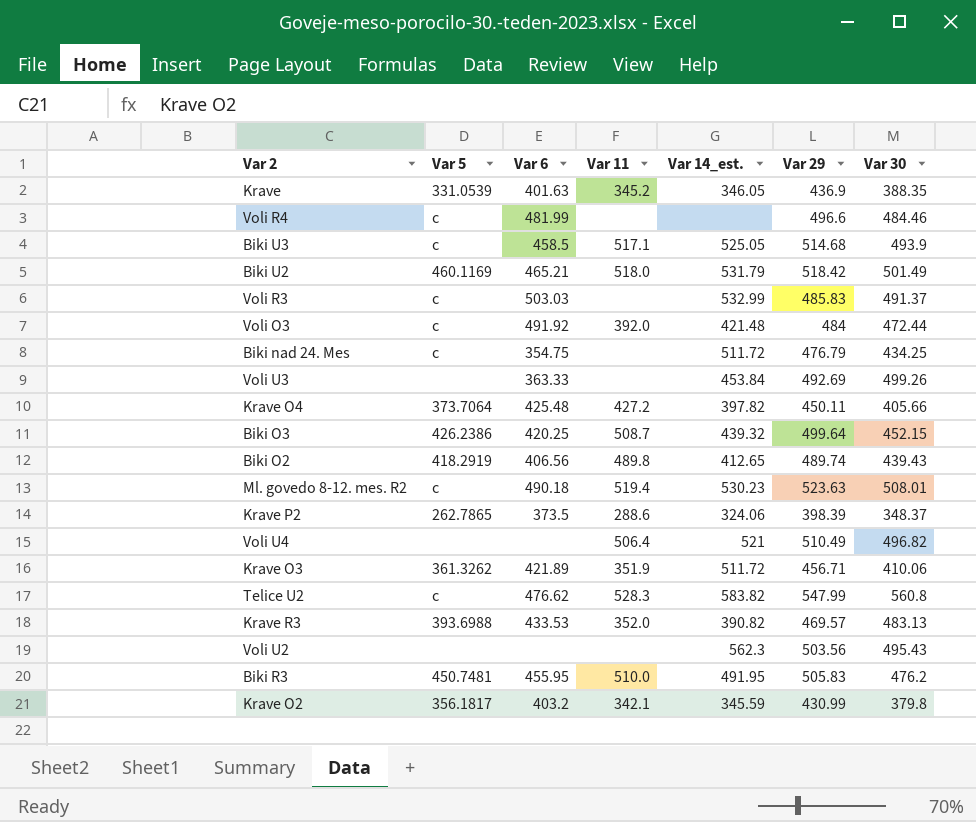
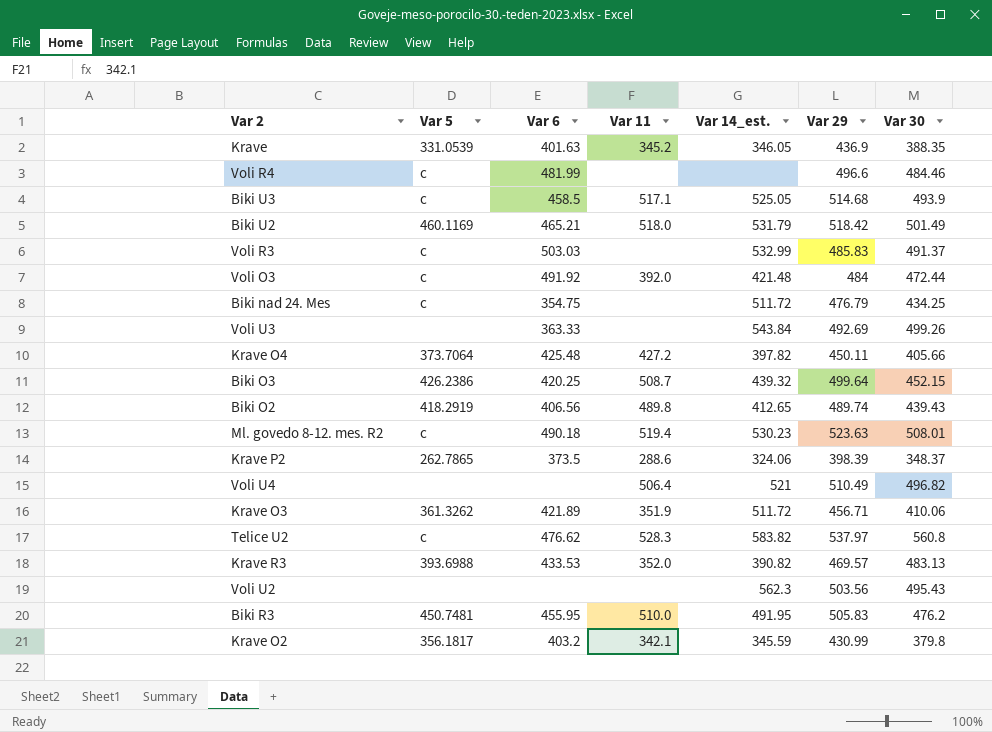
Voli U3 | Var 14_est.: 453.84 -> 543.84
Telice U2 | Var 29: 547.99 -> 537.97

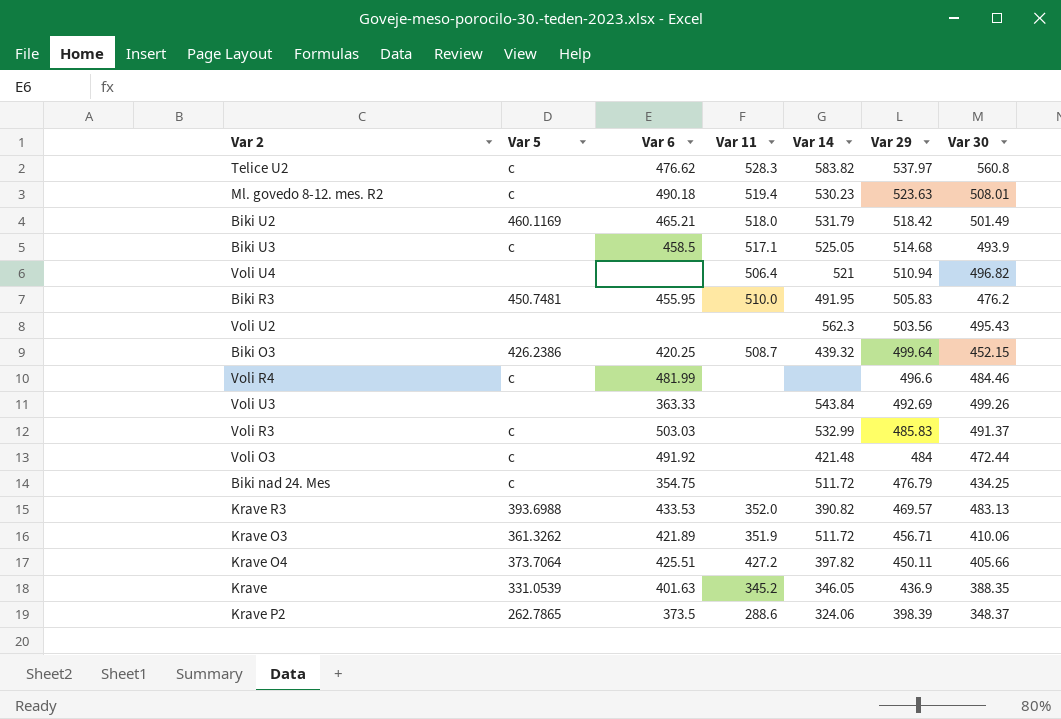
row order: none -> Var 29 descending
column name: Var 14_est. -> Var 14
row Biki O2: 418.2919 | 406.56 | 489.8 | 412.65 | 489.74 | 439.43 -> none
row Krave O2: 356.1817 | 403.2 | 342.1 | 345.59 | 430.99 | 379.8 -> none
Voli U4 | Var 29: 510.49 -> 510.94
Voli O3 | Var 11: 392.0 -> none
Krave O4 | Var 6: 425.48 -> 425.51

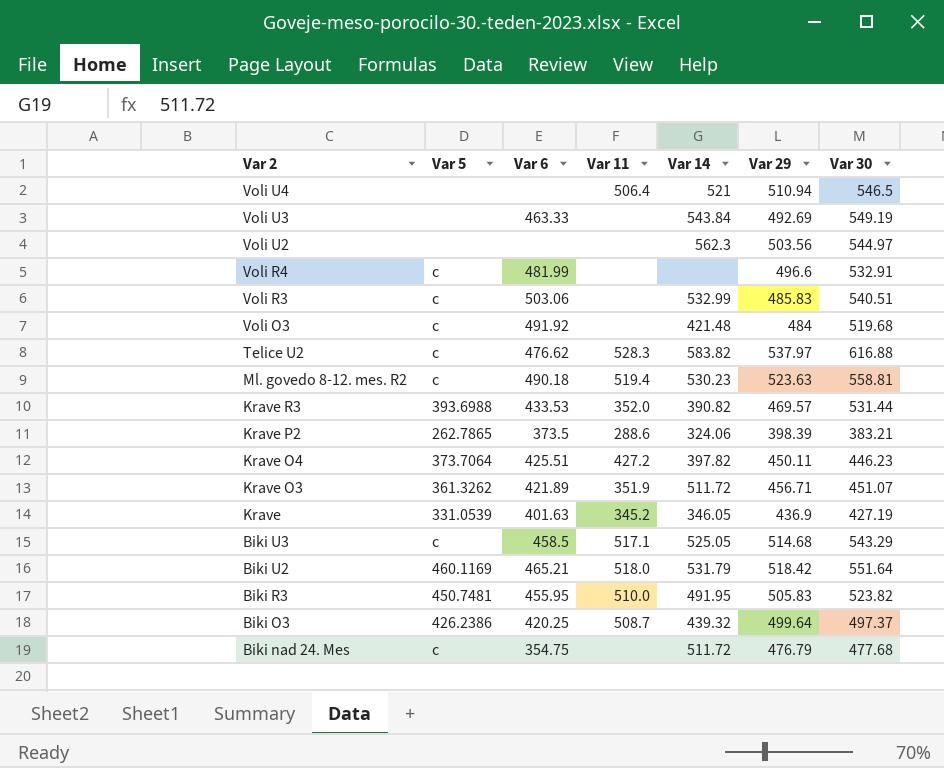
row order: Var 29 descending -> Var 2 descending
Voli U4 | Var 30: 496.82 -> 546.5
Voli U3 | Var 6: 363.33 -> 463.33
Voli U3 | Var 30: 499.26 -> 549.19
Voli U2 | Var 30: 495.43 -> 544.97
Voli R4 | Var 30: 484.46 -> 532.91
Voli R3 | Var 6: 503.03 -> 503.06
Voli R3 | Var 30: 491.37 -> 540.51
Voli O3 | Var 30: 472.44 -> 519.68
Telice U2 | Var 30: 560.8 -> 616.88
Ml. govedo 8-12. mes. R2 | Var 30: 508.01 -> 558.81
Krave R3 | Var 30: 483.13 -> 531.44
Krave P2 | Var 30: 348.37 -> 383.21
Krave O4 | Var 30: 405.66 -> 446.23
Krave O3 | Var 30: 410.06 -> 451.07
Krave | Var 30: 388.35 -> 427.19
Biki U3 | Var 30: 493.9 -> 543.29
Biki U2 | Var 30: 501.49 -> 551.64
Biki R3 | Var 30: 476.2 -> 523.82
Biki O3 | Var 30: 452.15 -> 497.37
Biki nad 24. Mes | Var 30: 434.25 -> 477.68

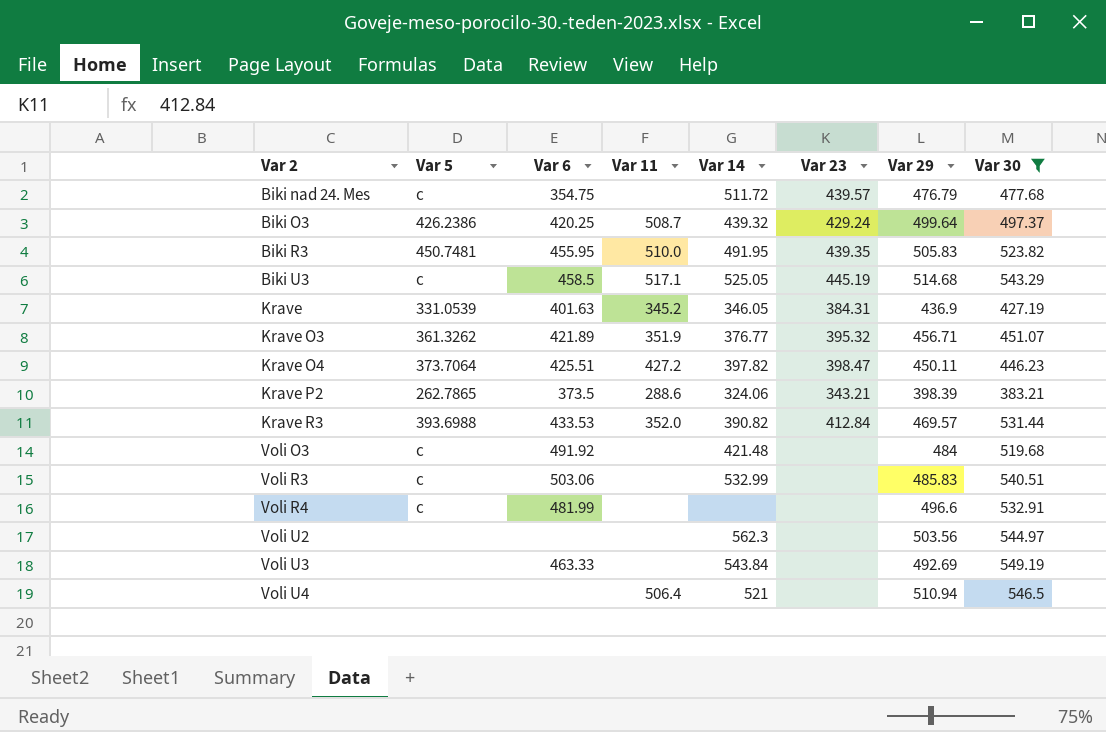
filter: none -> Var 30 <= 549.19
row order: Var 2 descending -> Var 2 ascending
column Var 23 | position: none -> 6
Krave O3 | Var 14: 511.72 -> 376.77

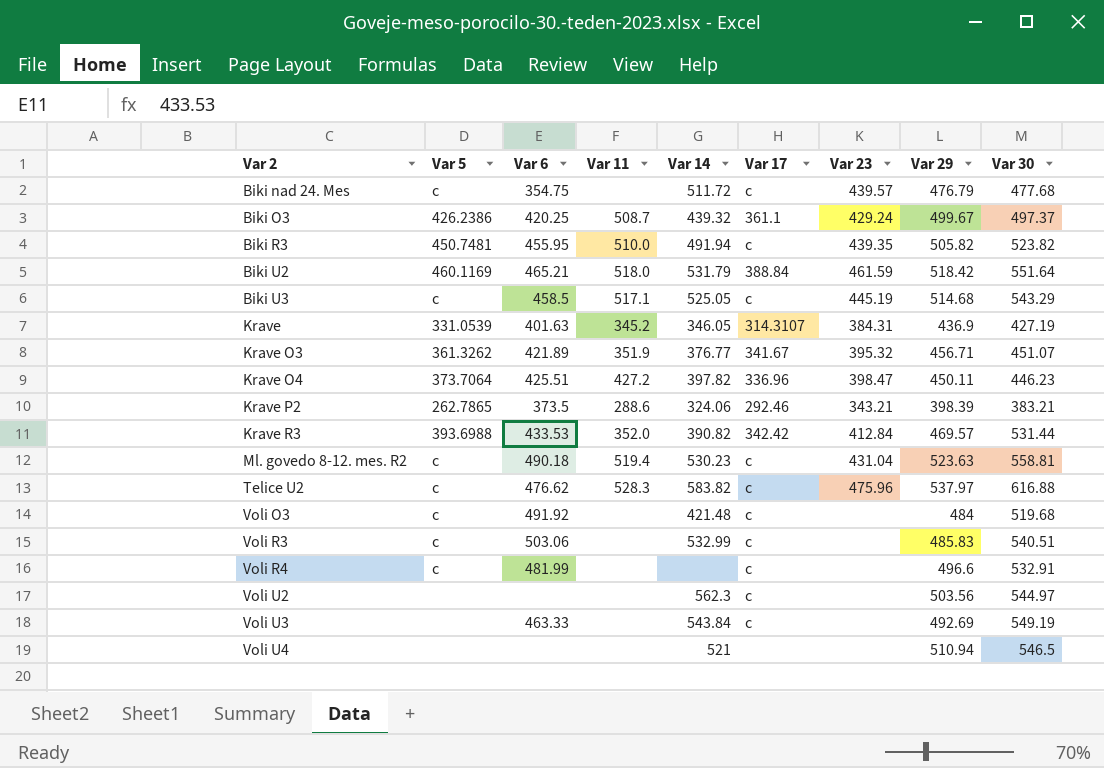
filter: Var 30 <= 549.19 -> none
column Var 17 | position: none -> 6
Biki O3 | Var 29: 499.64 -> 499.67
Biki R3 | Var 14: 491.95 -> 491.94
Biki R3 | Var 29: 505.83 -> 505.82
Voli U4 | Var 11: 506.4 -> none

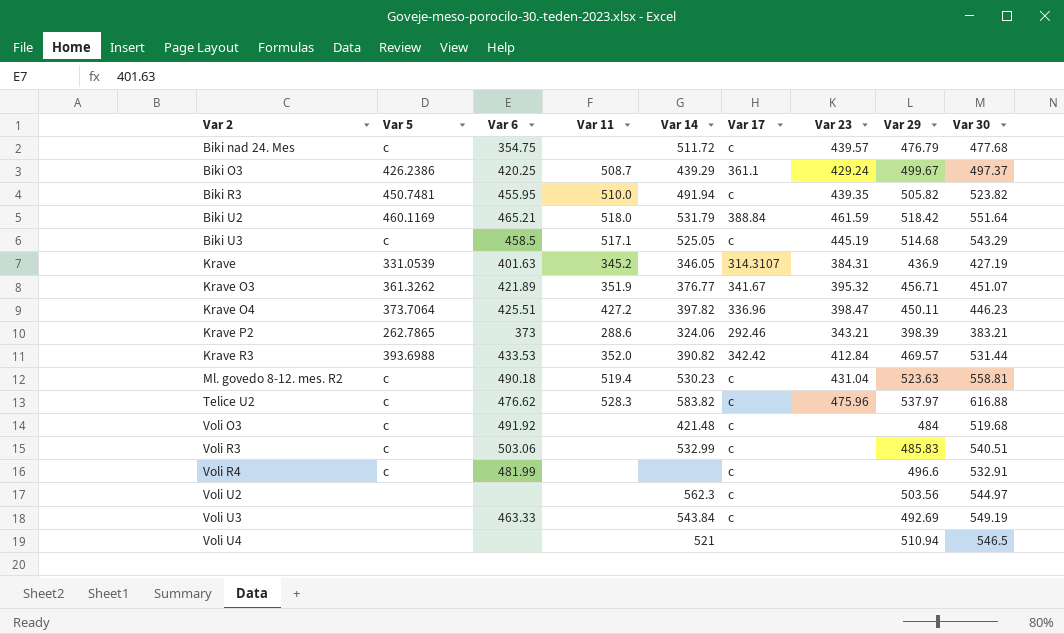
Biki O3 | Var 14: 439.32 -> 439.29
Krave P2 | Var 6: 373.5 -> 373

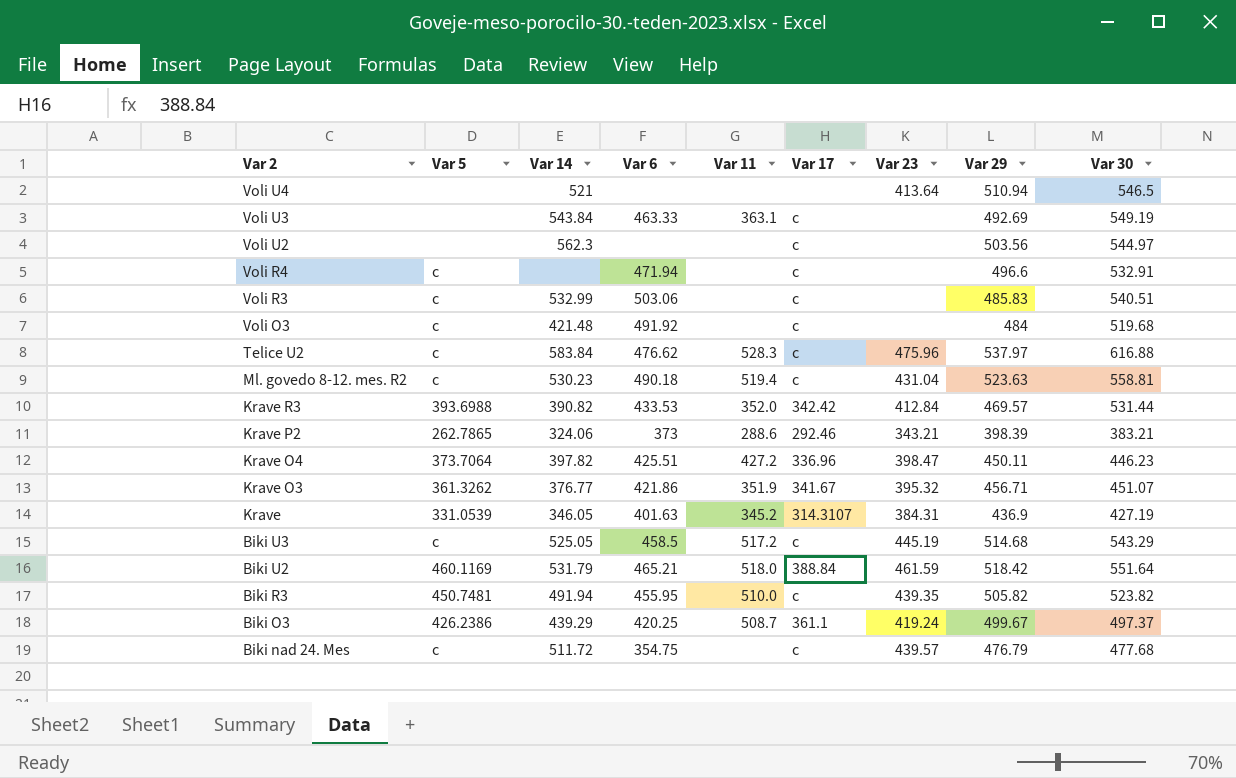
row order: Var 2 ascending -> Var 2 descending
column Var 14 | position: 5 -> 3
Voli U4 | Var 23: none -> 413.64
Voli U3 | Var 11: none -> 363.1
Voli R4 | Var 6: 481.99 -> 471.94
Telice U2 | Var 14: 583.82 -> 583.84
Krave O3 | Var 6: 421.89 -> 421.86
Biki U3 | Var 11: 517.1 -> 517.2
Biki O3 | Var 23: 429.24 -> 419.24

